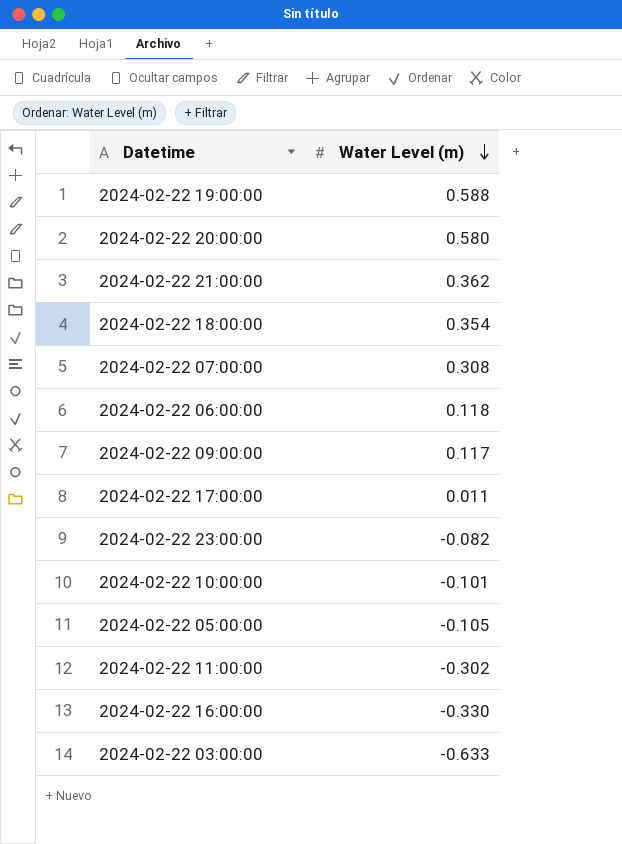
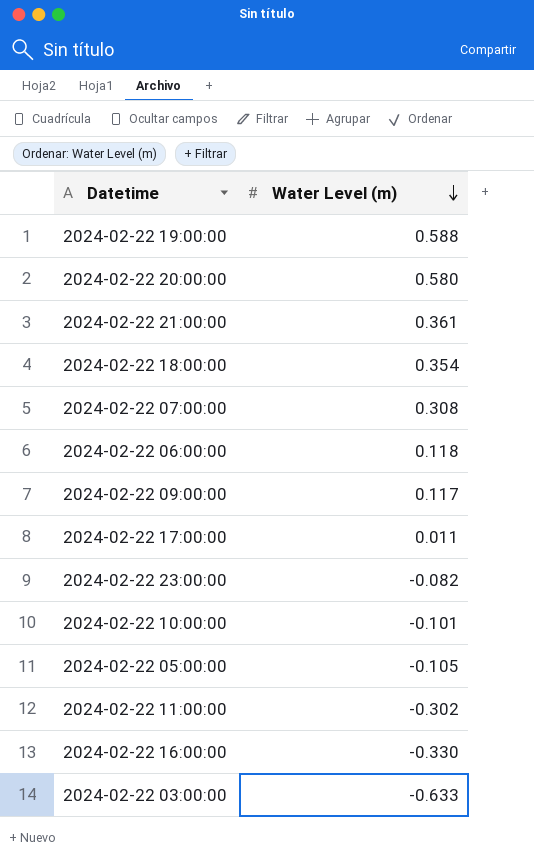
2024-02-22 21:00:00 | Water Level (m): 0.362 -> 0.361

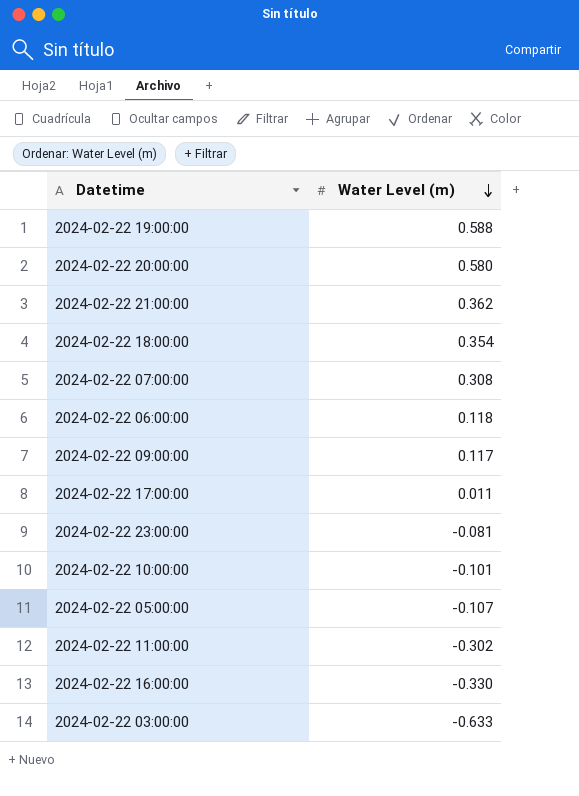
2024-02-22 21:00:00 | Water Level (m): 0.361 -> 0.362
2024-02-22 23:00:00 | Water Level (m): -0.082 -> -0.081
2024-02-22 05:00:00 | Water Level (m): -0.105 -> -0.107

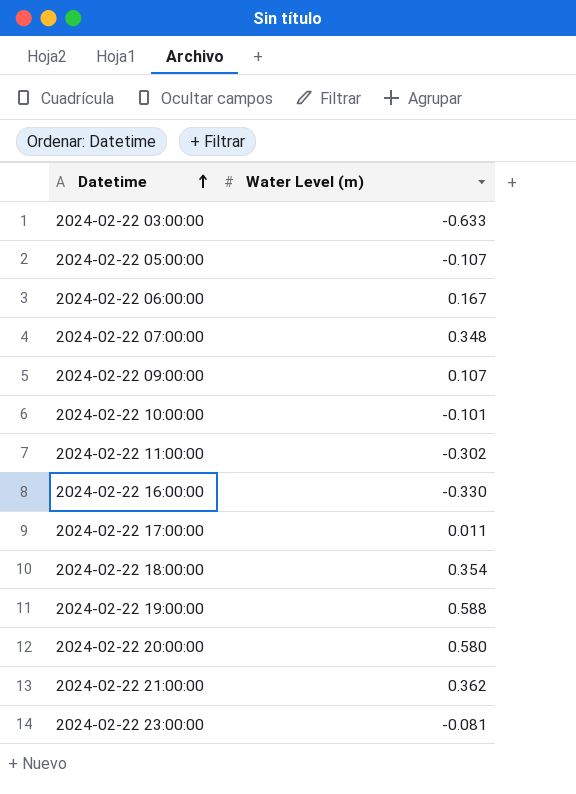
row order: Water Level (m) descending -> Datetime ascending
2024-02-22 06:00:00 | Water Level (m): 0.118 -> 0.167
2024-02-22 07:00:00 | Water Level (m): 0.308 -> 0.348
2024-02-22 09:00:00 | Water Level (m): 0.117 -> 0.107

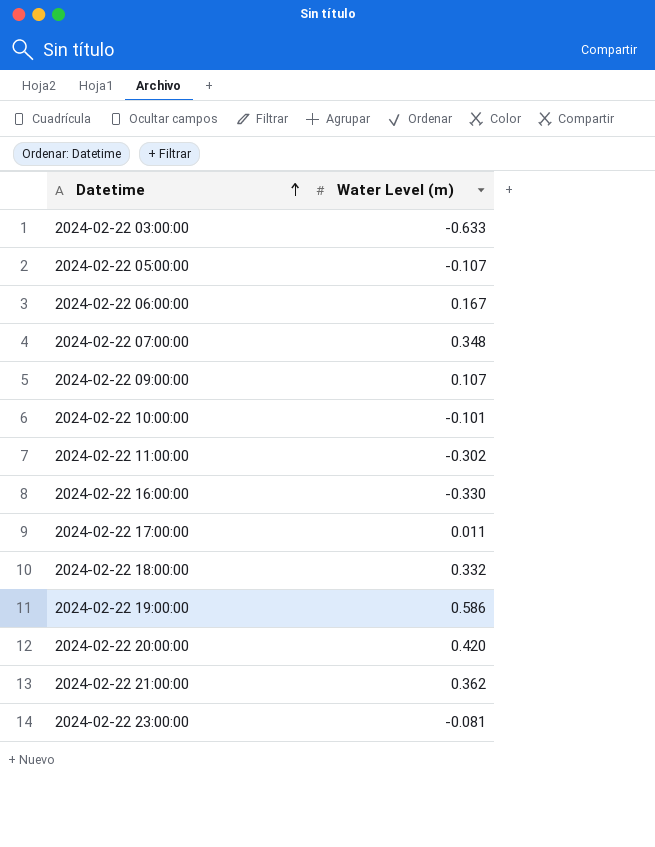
2024-02-22 18:00:00 | Water Level (m): 0.354 -> 0.332
2024-02-22 19:00:00 | Water Level (m): 0.588 -> 0.586
2024-02-22 20:00:00 | Water Level (m): 0.580 -> 0.420

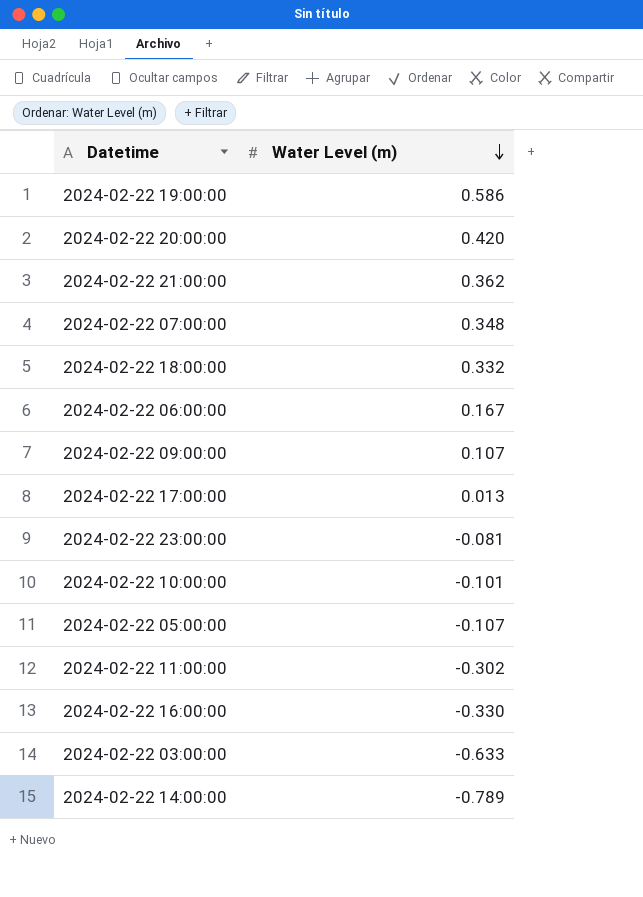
row order: Datetime ascending -> Water Level (m) descending
2024-02-22 17:00:00 | Water Level (m): 0.011 -> 0.013
row 2024-02-22 14:00:00: none -> -0.789

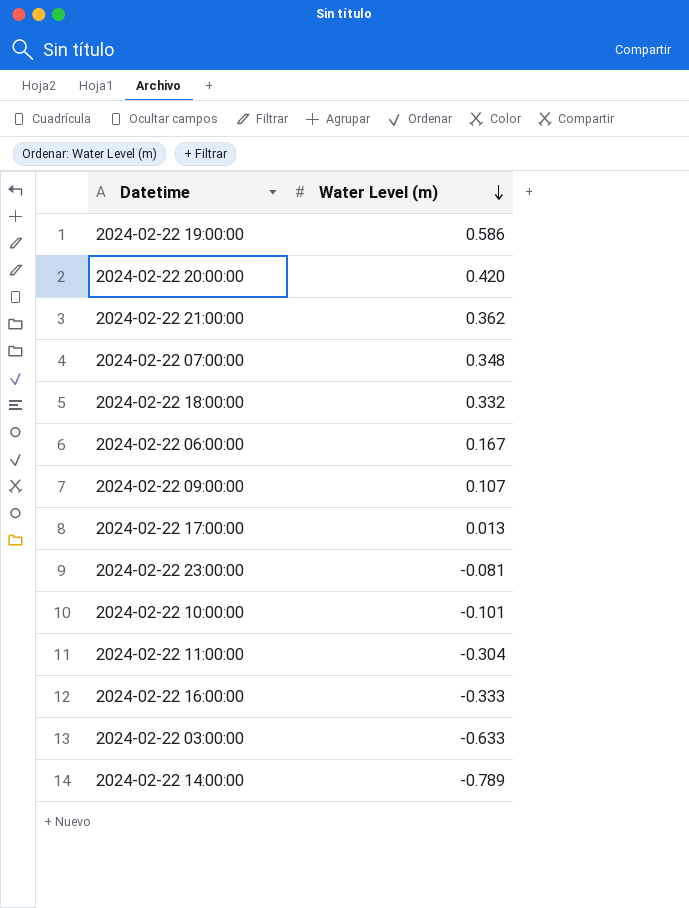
row 2024-02-22 05:00:00: -0.107 -> none
2024-02-22 11:00:00 | Water Level (m): -0.302 -> -0.304
2024-02-22 16:00:00 | Water Level (m): -0.330 -> -0.333

